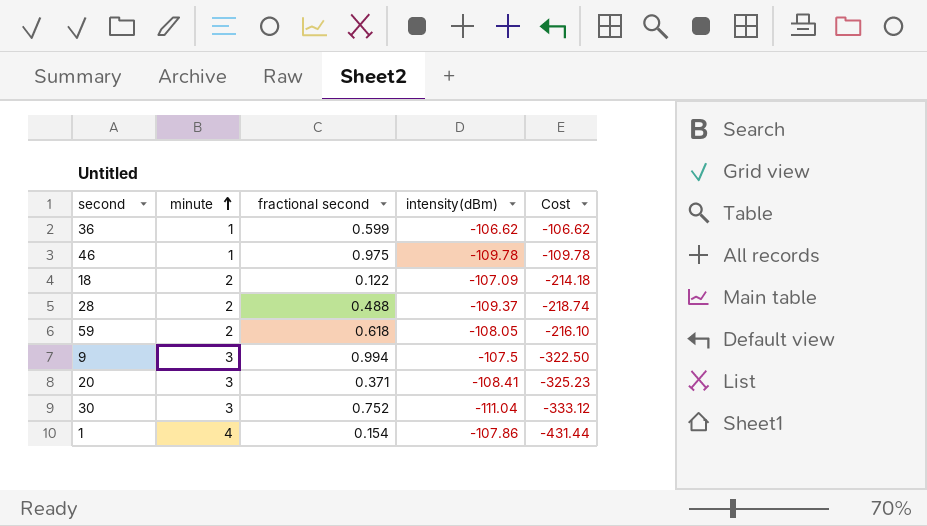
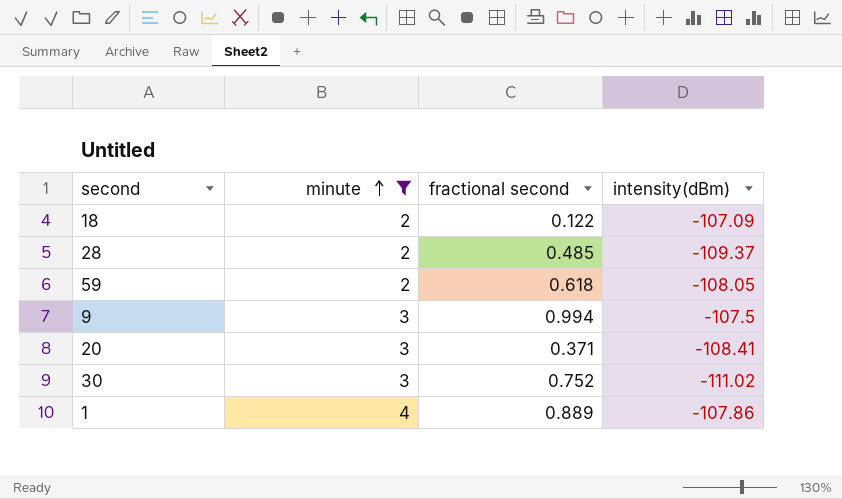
filter: none -> minute != 1
column Cost | formula: [minute] * [intensity(dBm)] -> none
28 | fractional second: 0.488 -> 0.485
30 | intensity(dBm): -111.04 -> -111.02
1 | fractional second: 0.154 -> 0.889

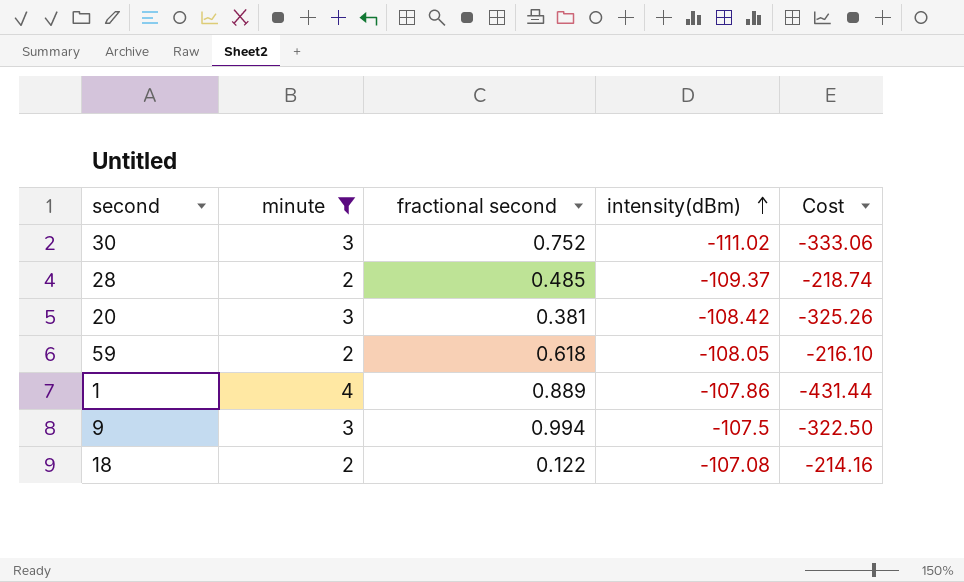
row order: minute ascending -> intensity(dBm) ascending
column Cost | formula: none -> [minute] * [intensity(dBm)]
20 | fractional second: 0.371 -> 0.381
20 | intensity(dBm): -108.41 -> -108.42
18 | intensity(dBm): -107.09 -> -107.08

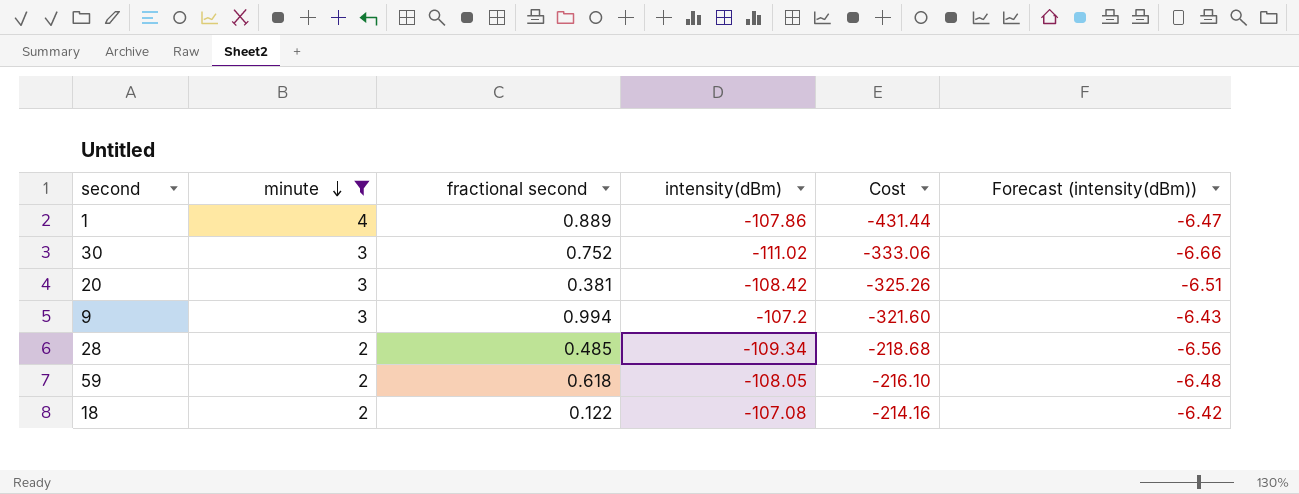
row order: intensity(dBm) ascending -> minute descending
column Forecast (intensity(dBm)) | formula: none -> [intensity(dBm)] * 0.06
9 | intensity(dBm): -107.5 -> -107.2
9 | Cost: -322.50 -> -321.60
28 | intensity(dBm): -109.37 -> -109.34
28 | Cost: -218.74 -> -218.68

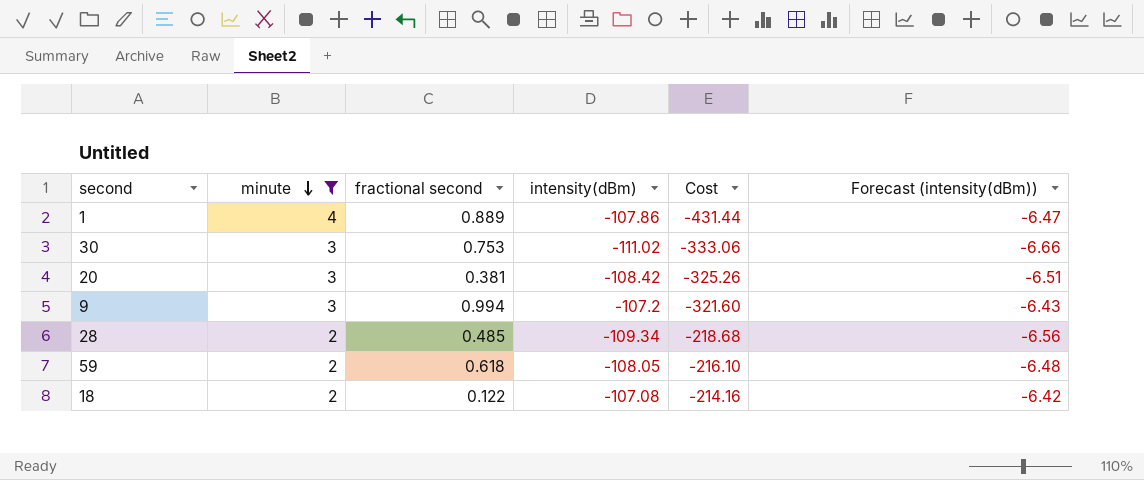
30 | fractional second: 0.752 -> 0.753

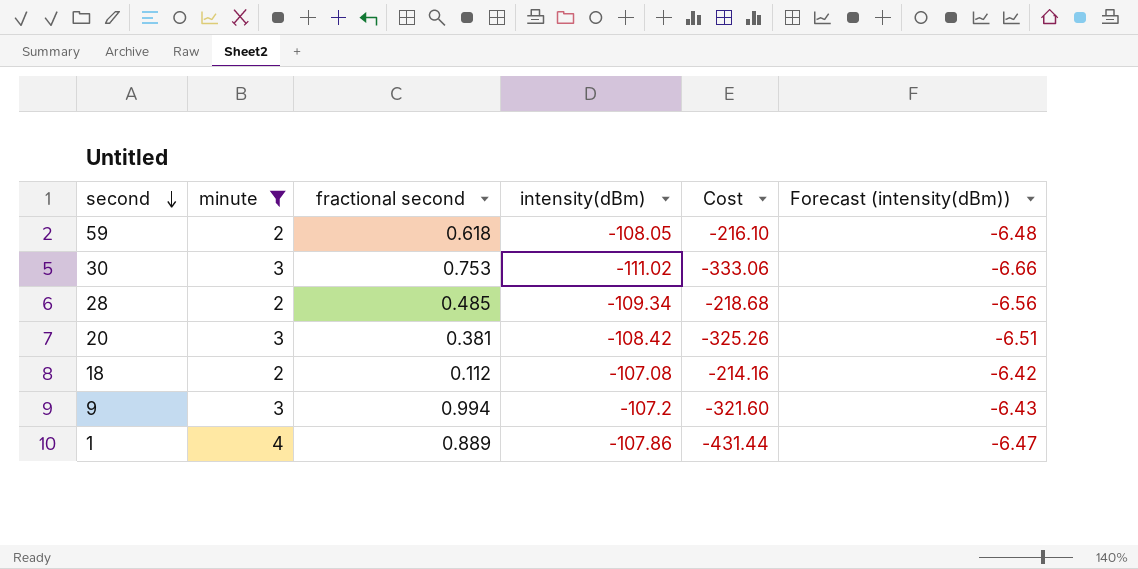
row order: minute descending -> second descending
18 | fractional second: 0.122 -> 0.112

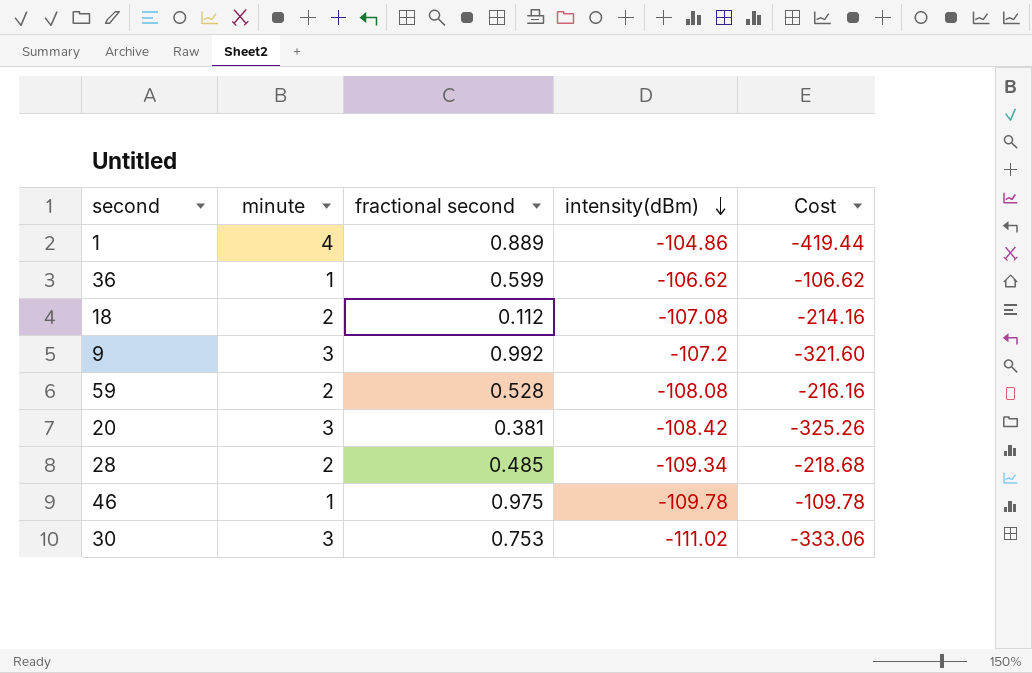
filter: minute != 1 -> none
row order: second descending -> intensity(dBm) descending
column Forecast (intensity(dBm)) | formula: [intensity(dBm)] * 0.06 -> none
1 | intensity(dBm): -107.86 -> -104.86
1 | Cost: -431.44 -> -419.44
9 | fractional second: 0.994 -> 0.992
59 | fractional second: 0.618 -> 0.528
59 | intensity(dBm): -108.05 -> -108.08
59 | Cost: -216.10 -> -216.16

